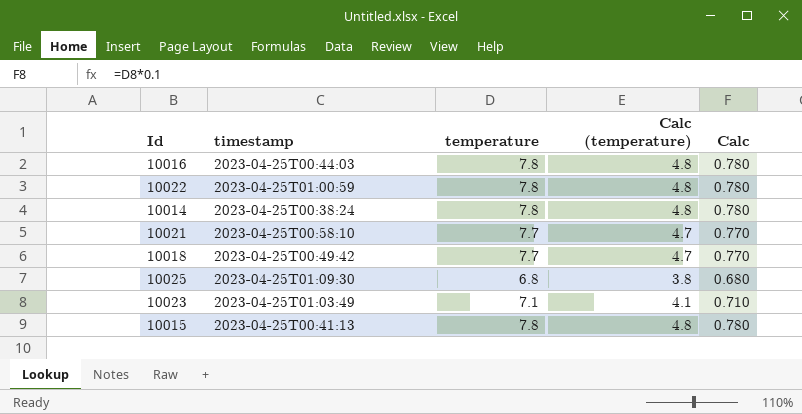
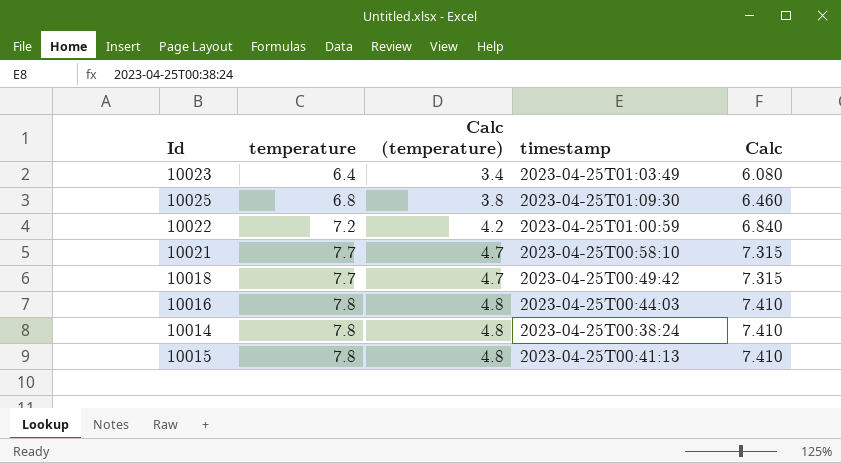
row order: none -> temperature ascending
column timestamp | position: 2 -> 4
column Calc | formula: [temperature] * 0.1 -> [temperature] * 0.95
10023 | temperature: 7.1 -> 6.4
10023 | Calc (temperature): 4.1 -> 3.4
10022 | temperature: 7.8 -> 7.2
10022 | Calc (temperature): 4.8 -> 4.2

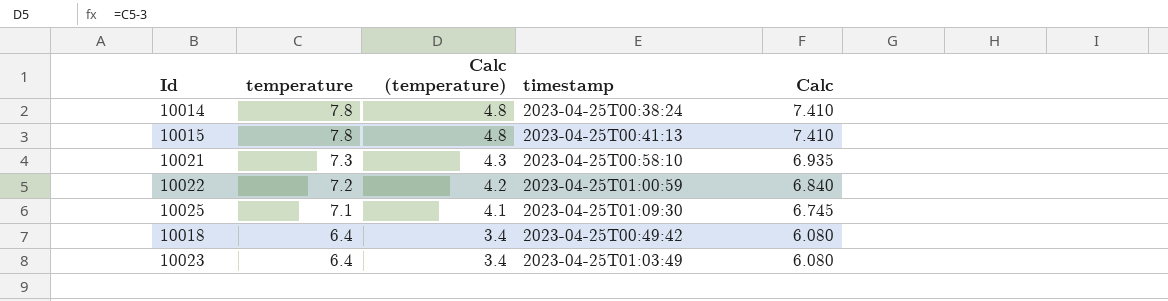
row order: temperature ascending -> temperature descending
row 10016: 7.8 | 4.8 | 2023-04-25T00:44:03 | 7.410 -> none
10021 | temperature: 7.7 -> 7.3
10021 | Calc (temperature): 4.7 -> 4.3
10021 | Calc: 7.315 -> 6.935
10025 | temperature: 6.8 -> 7.1
10025 | Calc (temperature): 3.8 -> 4.1
10025 | Calc: 6.460 -> 6.745
10018 | temperature: 7.7 -> 6.4
10018 | Calc (temperature): 4.7 -> 3.4
10018 | Calc: 7.315 -> 6.080

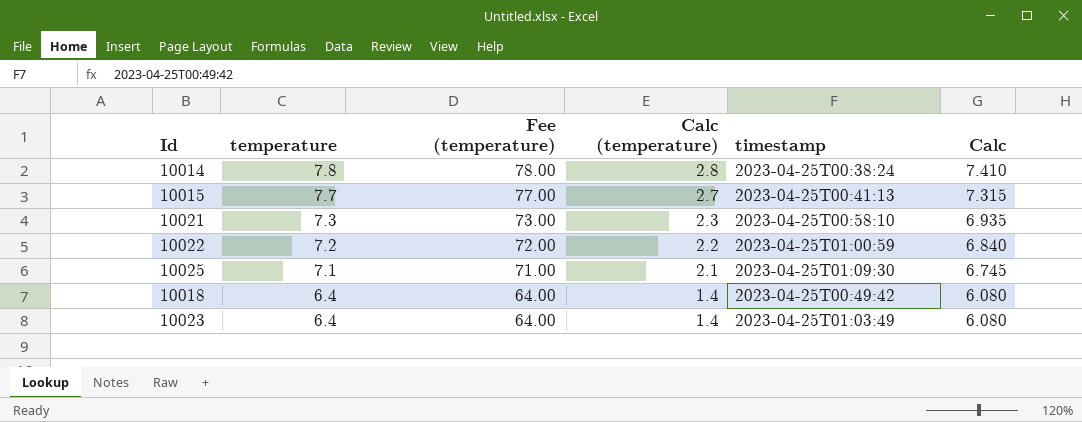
column Fee (temperature) | formula: none -> [temperature] * 10
column Calc (temperature) | formula: [temperature] - 3 -> [temperature] - 5
10015 | temperature: 7.8 -> 7.7
10015 | Calc: 7.410 -> 7.315

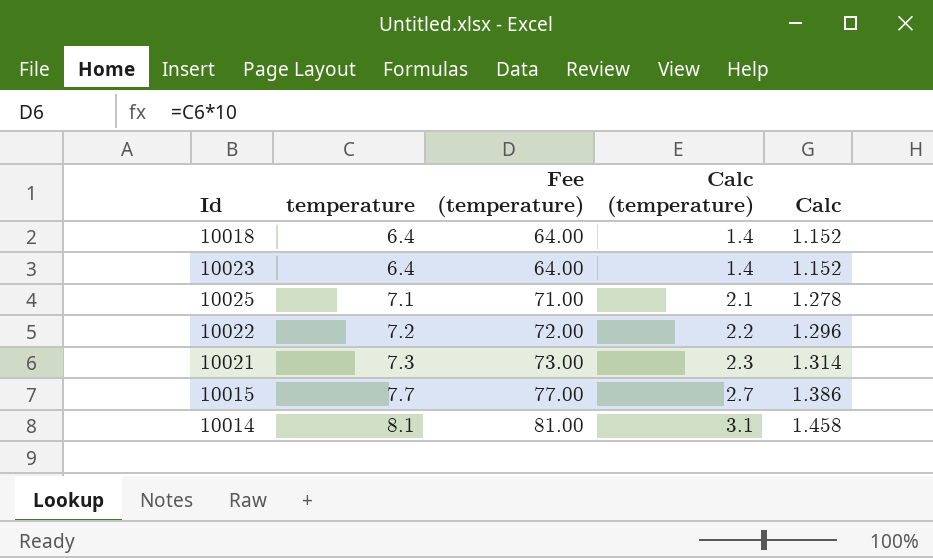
row order: temperature descending -> temperature ascending
column timestamp | position: 5 -> none
column Calc | formula: [temperature] * 0.95 -> [temperature] * 0.18
10014 | temperature: 7.8 -> 8.1
10014 | Fee (temperature): 78.00 -> 81.00
10014 | Calc (temperature): 2.8 -> 3.1

